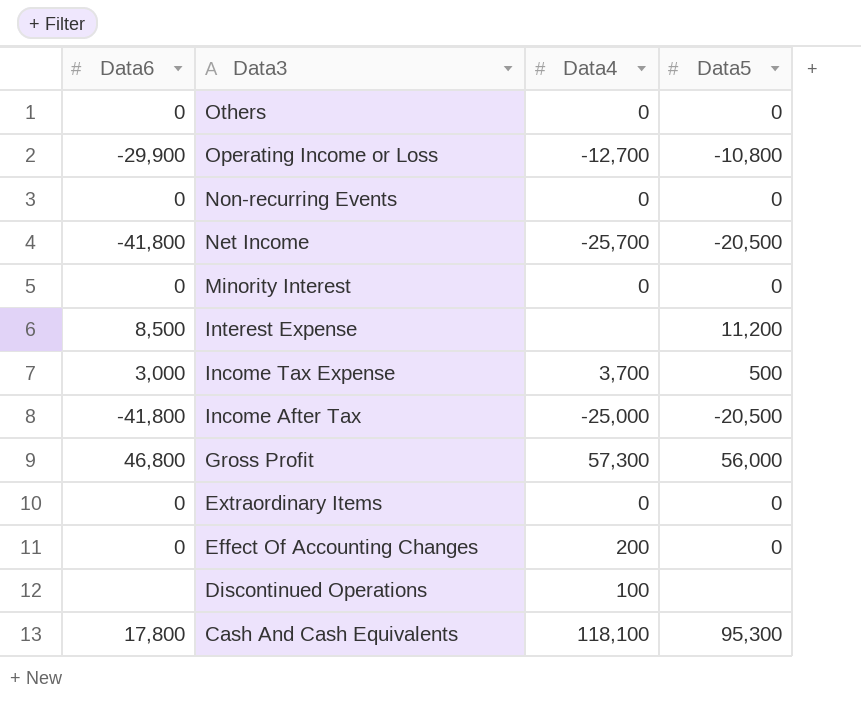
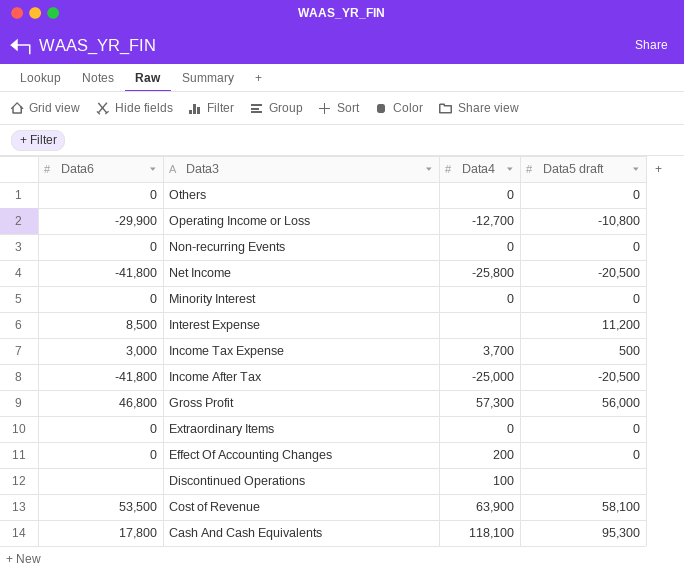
column name: Data5 -> Data5 draft
Net Income | Data4: -25,700 -> -25,800
row Cost of Revenue: none -> 53,500 | 63,900 | 58,100

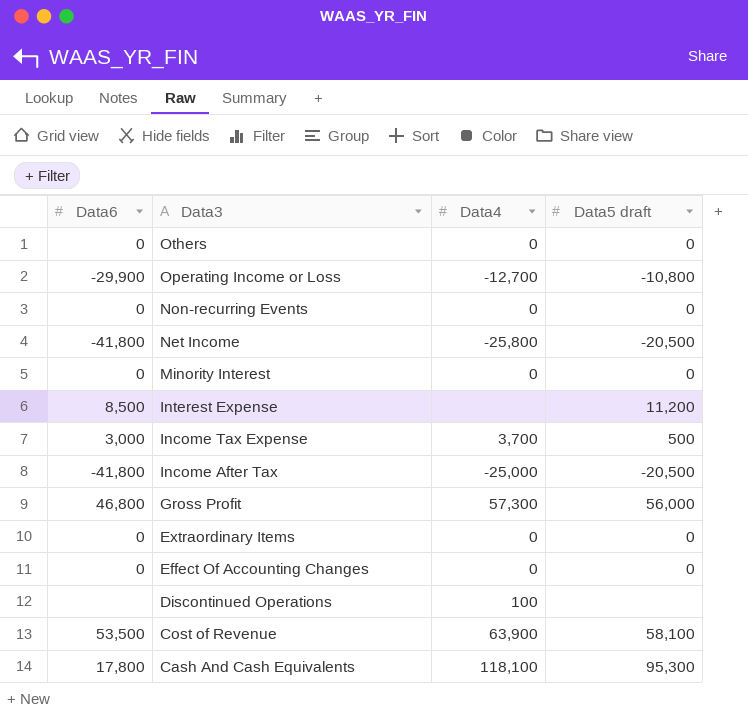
Effect Of Accounting Changes | Data4: 200 -> 0

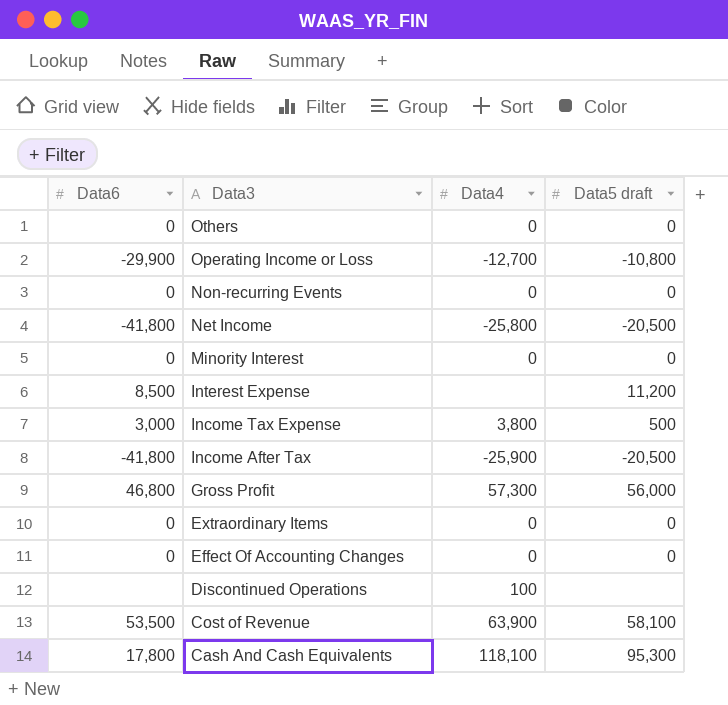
Income Tax Expense | Data4: 3,700 -> 3,800
Income After Tax | Data4: -25,000 -> -25,900

